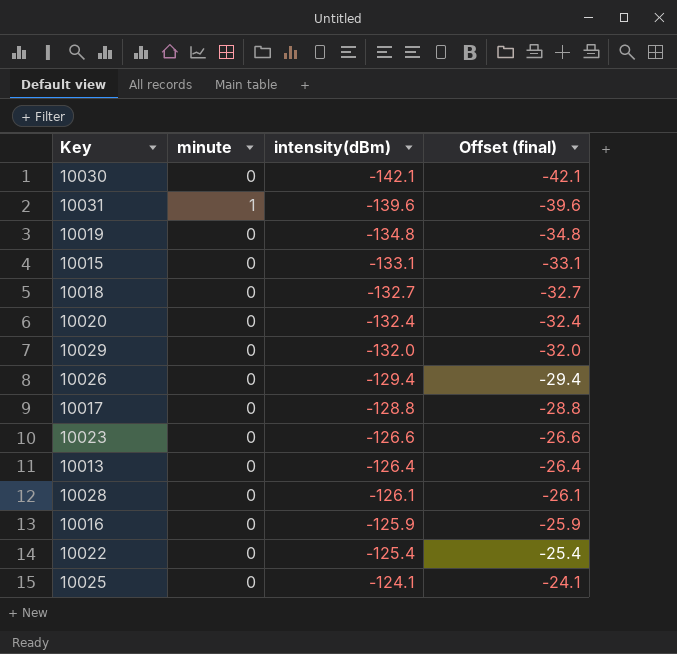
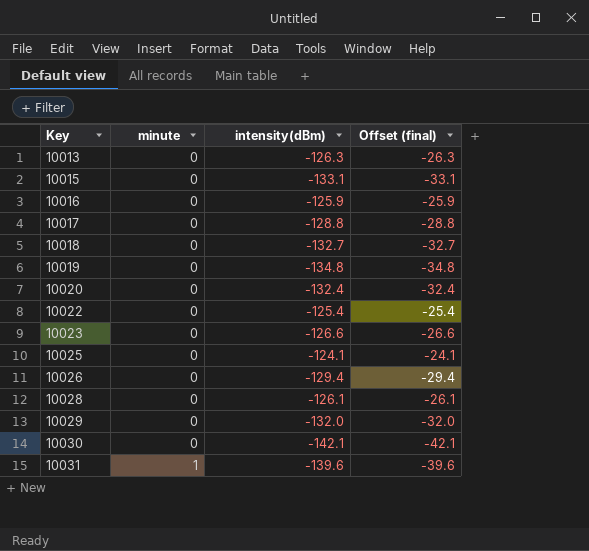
row order: intensity(dBm) ascending -> Key ascending
10013 | intensity(dBm): -126.4 -> -126.3
10013 | Offset (final): -26.4 -> -26.3

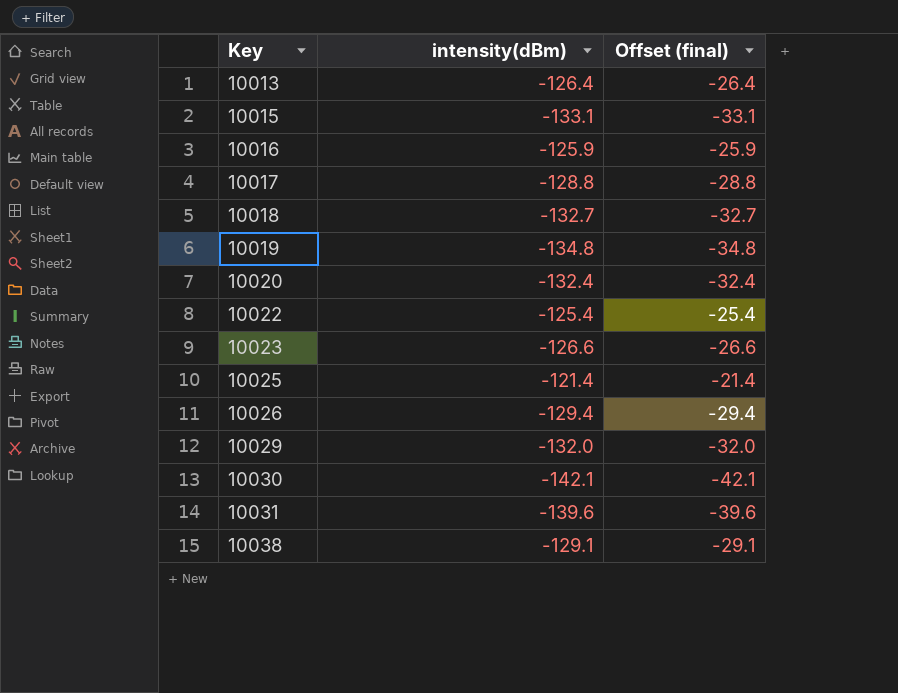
column minute | position: 2 -> none
row 10028: 0 | -126.1 | -26.1 -> none
10013 | intensity(dBm): -126.3 -> -126.4
10013 | Offset (final): -26.3 -> -26.4
10025 | intensity(dBm): -124.1 -> -121.4
10025 | Offset (final): -24.1 -> -21.4
row 10038: none -> -129.1 | -29.1

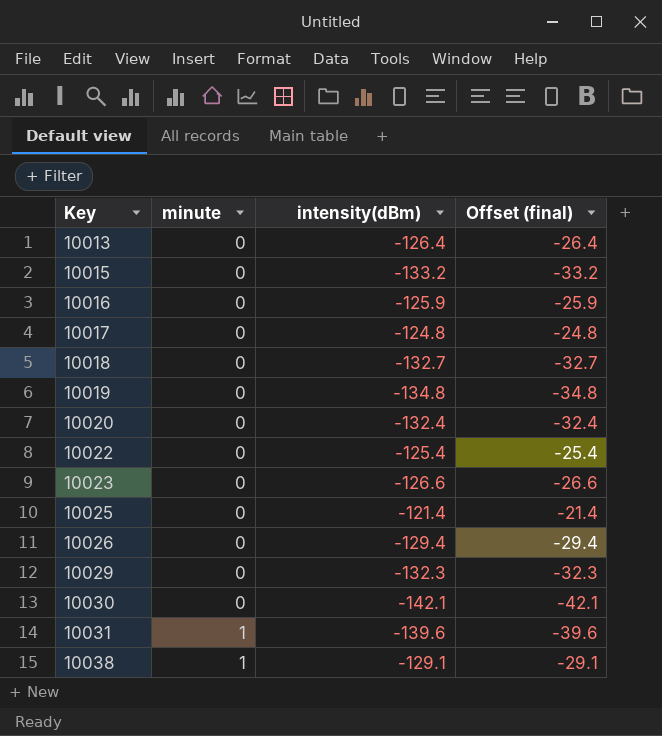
column minute | position: none -> 2
10015 | intensity(dBm): -133.1 -> -133.2
10015 | Offset (final): -33.1 -> -33.2
10017 | intensity(dBm): -128.8 -> -124.8
10017 | Offset (final): -28.8 -> -24.8
10029 | intensity(dBm): -132.0 -> -132.3
10029 | Offset (final): -32.0 -> -32.3

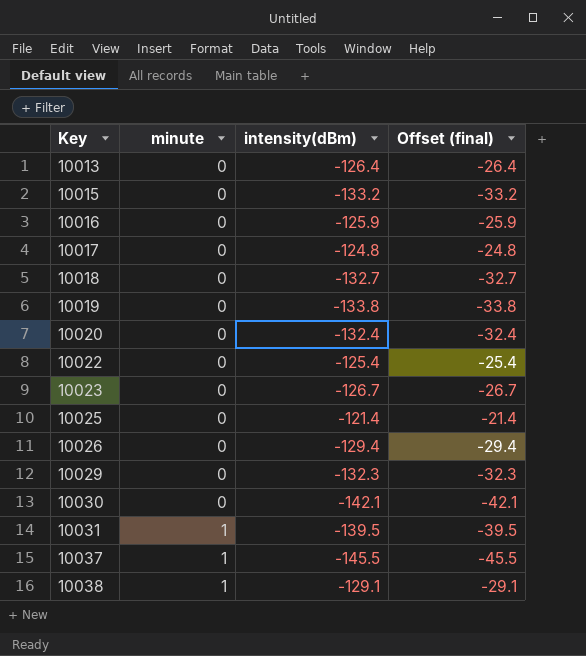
10019 | intensity(dBm): -134.8 -> -133.8
10019 | Offset (final): -34.8 -> -33.8
10023 | intensity(dBm): -126.6 -> -126.7
10023 | Offset (final): -26.6 -> -26.7
10031 | intensity(dBm): -139.6 -> -139.5
10031 | Offset (final): -39.6 -> -39.5
row 10037: none -> 1 | -145.5 | -45.5

